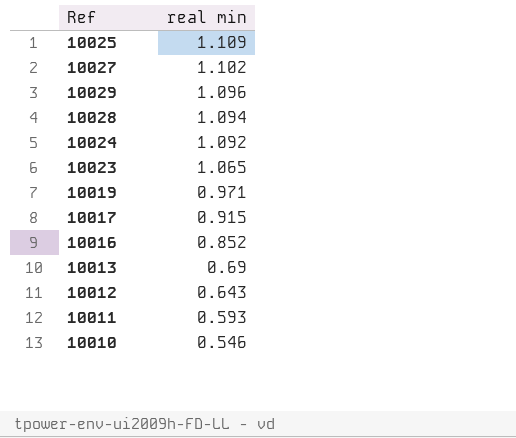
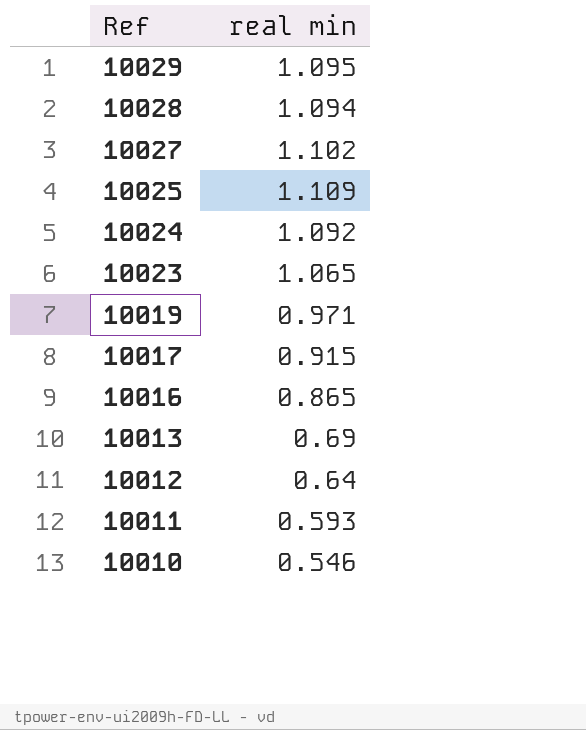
row order: real min descending -> Ref descending
10029 | real min: 1.096 -> 1.095
10016 | real min: 0.852 -> 0.865
10012 | real min: 0.643 -> 0.64

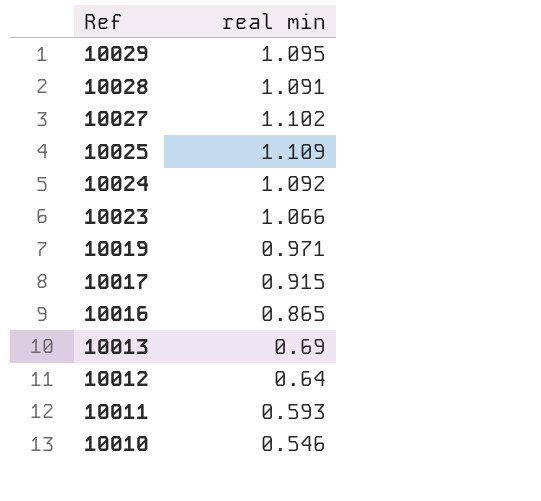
10028 | real min: 1.094 -> 1.091
10023 | real min: 1.065 -> 1.066

